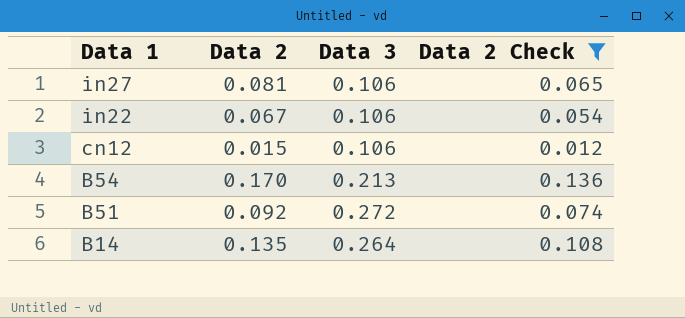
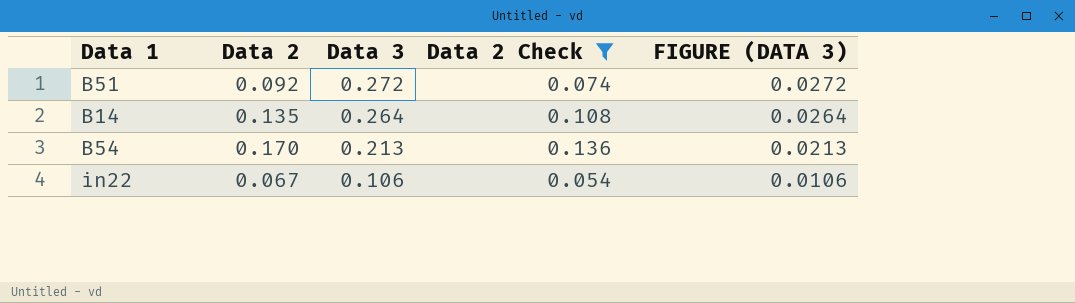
row order: Data 1 descending -> Data 3 descending
column FIGURE (DATA 3) | formula: none -> [Data 3] * 0.1
row in27: 0.081 | 0.106 | 0.065 -> none
row cn12: 0.015 | 0.106 | 0.012 -> none

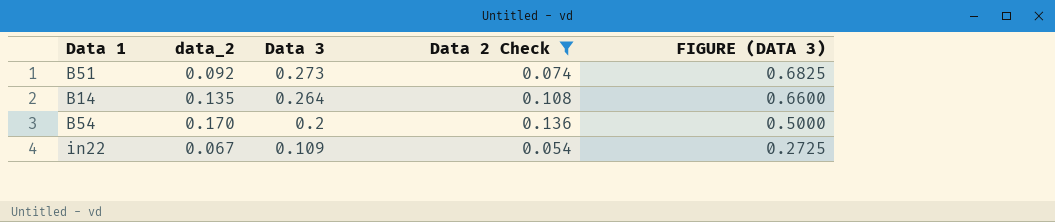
column name: Data 2 -> data_2
column FIGURE (DATA 3) | formula: [Data 3] * 0.1 -> [Data 3] * 2.5
B51 | Data 3: 0.272 -> 0.273
B54 | Data 3: 0.213 -> 0.2
in22 | Data 3: 0.106 -> 0.109

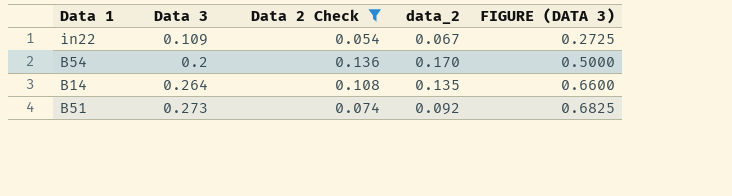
row order: Data 3 descending -> Data 3 ascending
column data_2 | position: 2 -> 4

